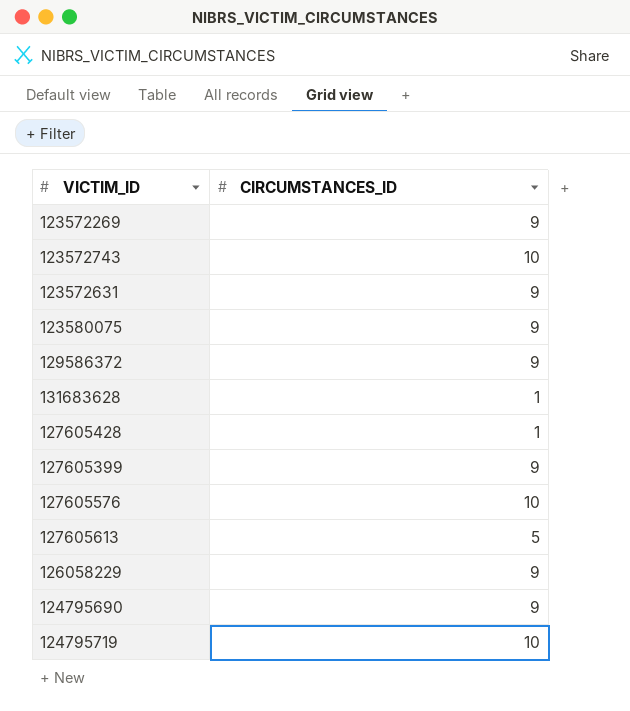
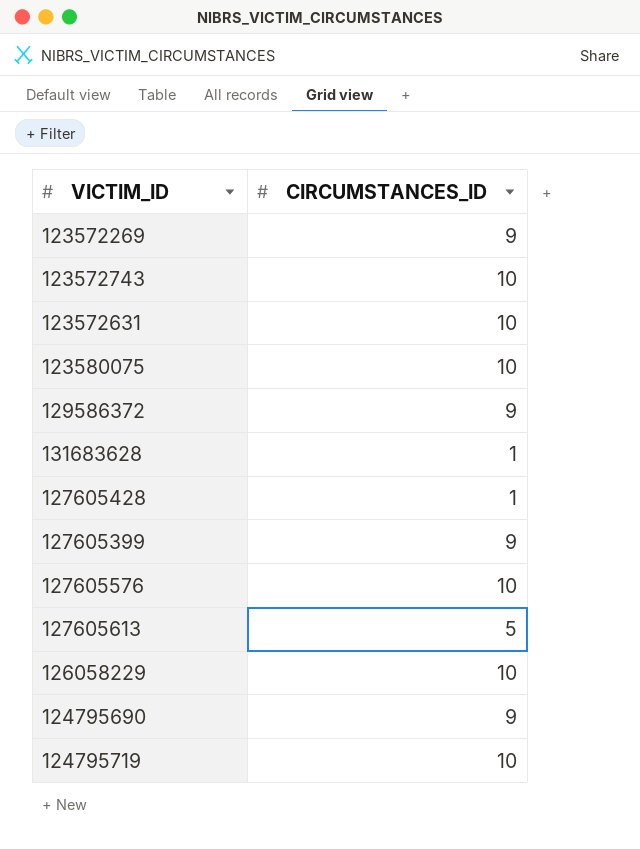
123572631 | CIRCUMSTANCES_ID: 9 -> 10
123580075 | CIRCUMSTANCES_ID: 9 -> 10
126058229 | CIRCUMSTANCES_ID: 9 -> 10

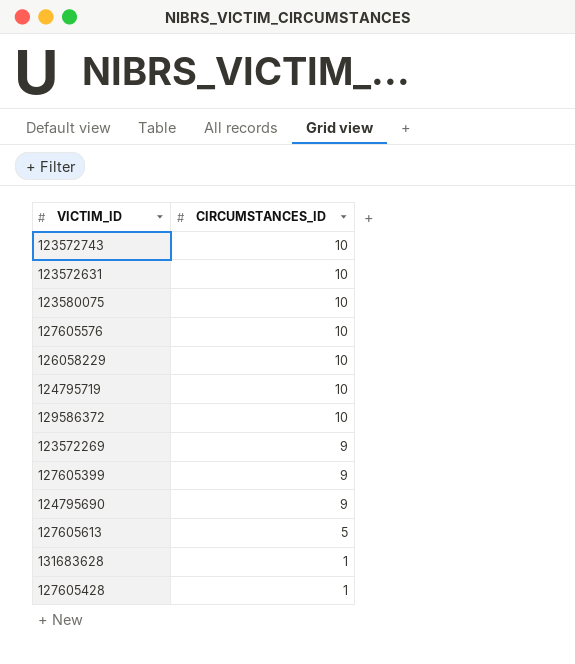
row order: none -> CIRCUMSTANCES_ID descending
129586372 | CIRCUMSTANCES_ID: 9 -> 10

